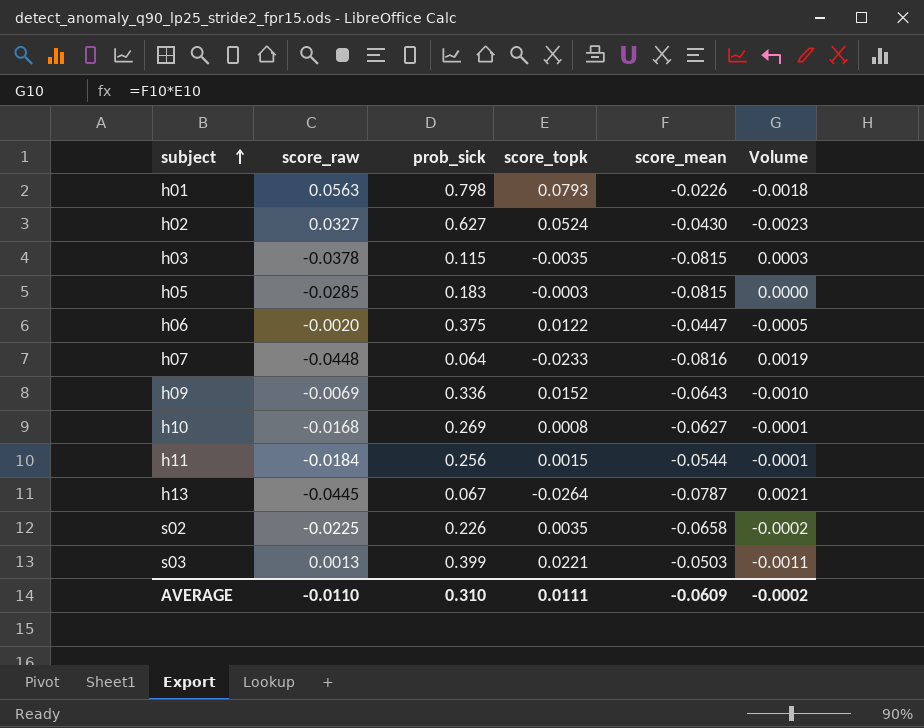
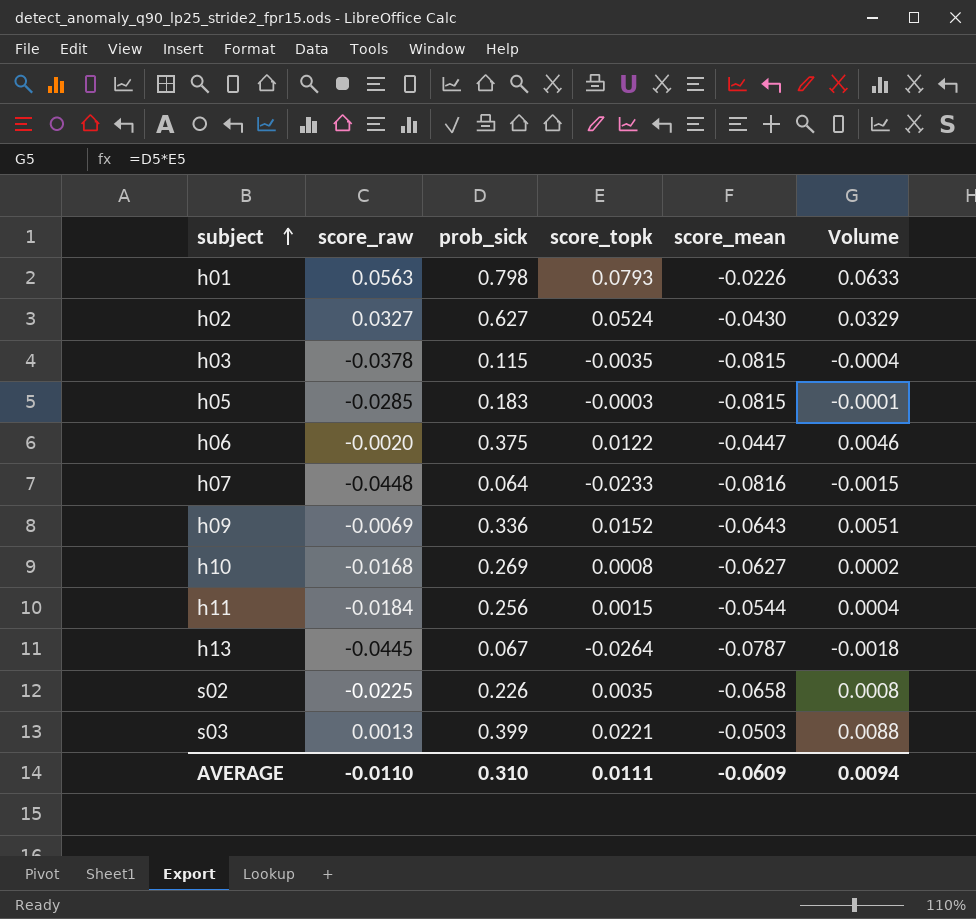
column Volume | formula: [score_topk] * [score_mean] -> [prob_sick] * [score_topk]
AVERAGE | Volume: -0.0002 -> 0.0094

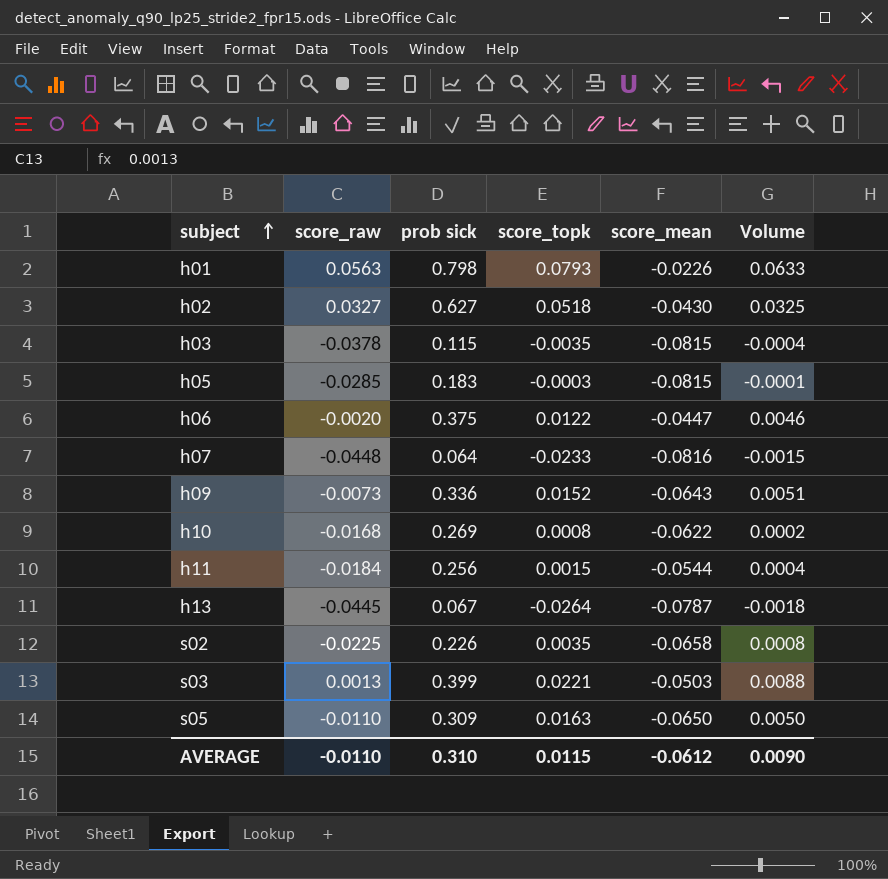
column name: prob_sick -> prob sick
h02 | score_topk: 0.0524 -> 0.0518
h02 | Volume: 0.0329 -> 0.0325
h09 | score_raw: -0.0069 -> -0.0073
h10 | score_mean: -0.0627 -> -0.0622
row s05: none -> -0.0110 | 0.309 | 0.0163 | -0.0650 | 0.0050
AVERAGE | score_topk: 0.0111 -> 0.0115
AVERAGE | score_mean: -0.0609 -> -0.0612
AVERAGE | Volume: 0.0094 -> 0.0090

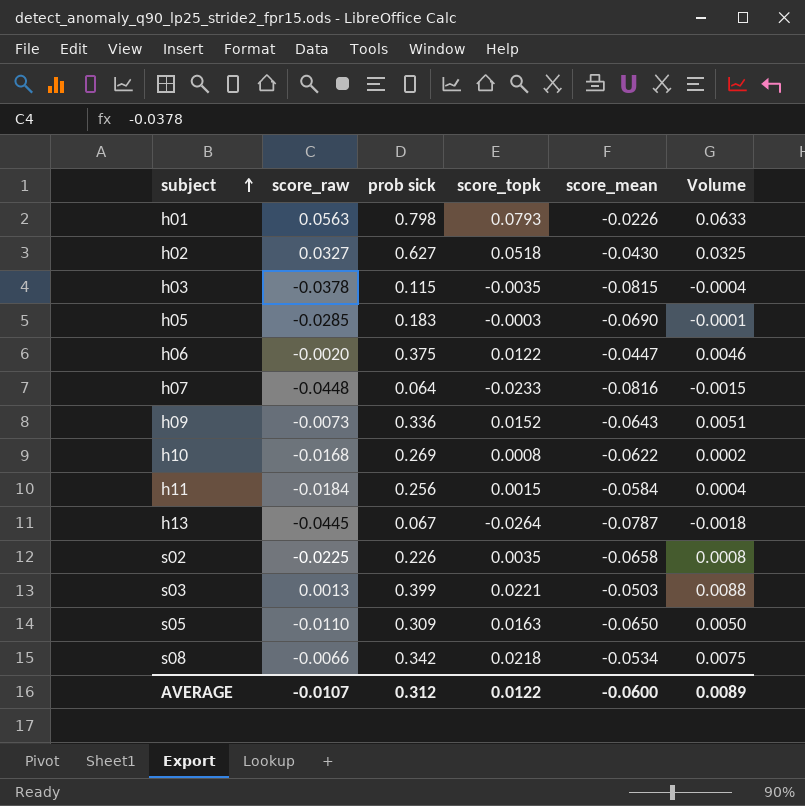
h05 | score_mean: -0.0815 -> -0.0690
h11 | score_mean: -0.0544 -> -0.0584
row s08: none -> -0.0066 | 0.342 | 0.0218 | -0.0534 | 0.0075
AVERAGE | score_raw: -0.0110 -> -0.0107
AVERAGE | prob sick: 0.310 -> 0.312
AVERAGE | score_topk: 0.0115 -> 0.0122
AVERAGE | score_mean: -0.0612 -> -0.0600
AVERAGE | Volume: 0.0090 -> 0.0089

